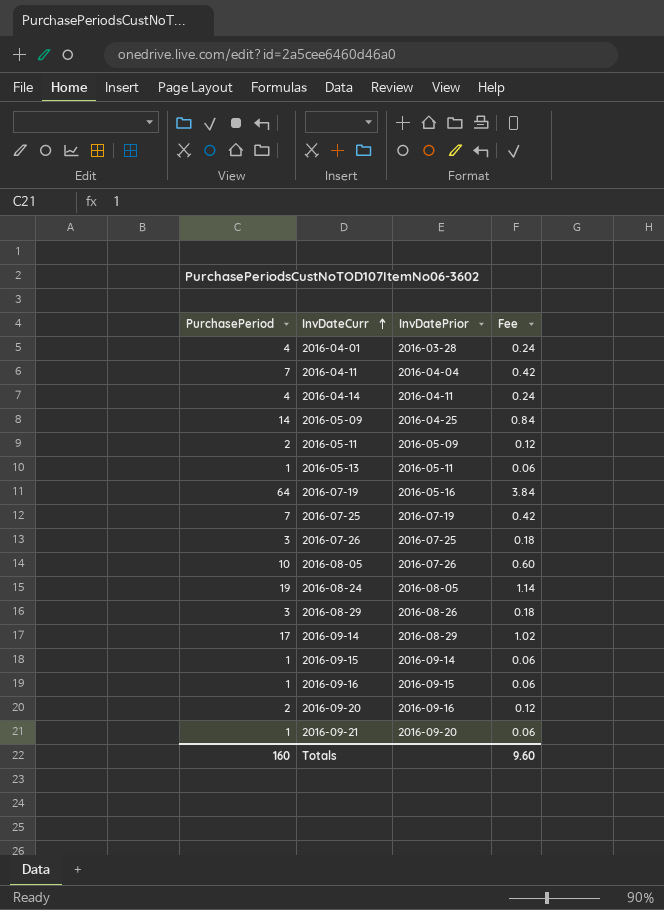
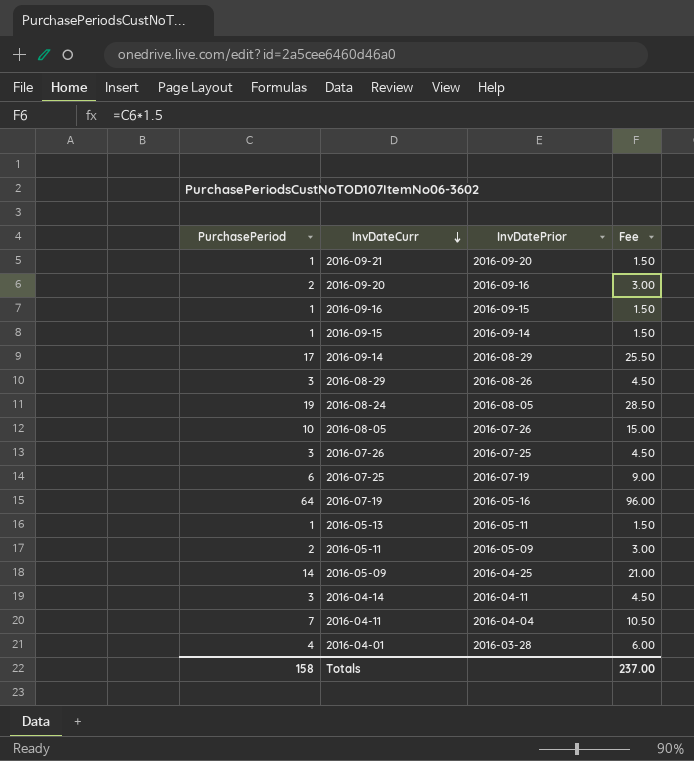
row order: InvDateCurr ascending -> InvDateCurr descending
column Fee | formula: [PurchasePeriod] * 0.06 -> [PurchasePeriod] * 1.5
2016-07-25 | PurchasePeriod: 7 -> 6
2016-04-14 | PurchasePeriod: 4 -> 3
Totals | PurchasePeriod: 160 -> 158
Totals | Fee: 9.60 -> 237.00

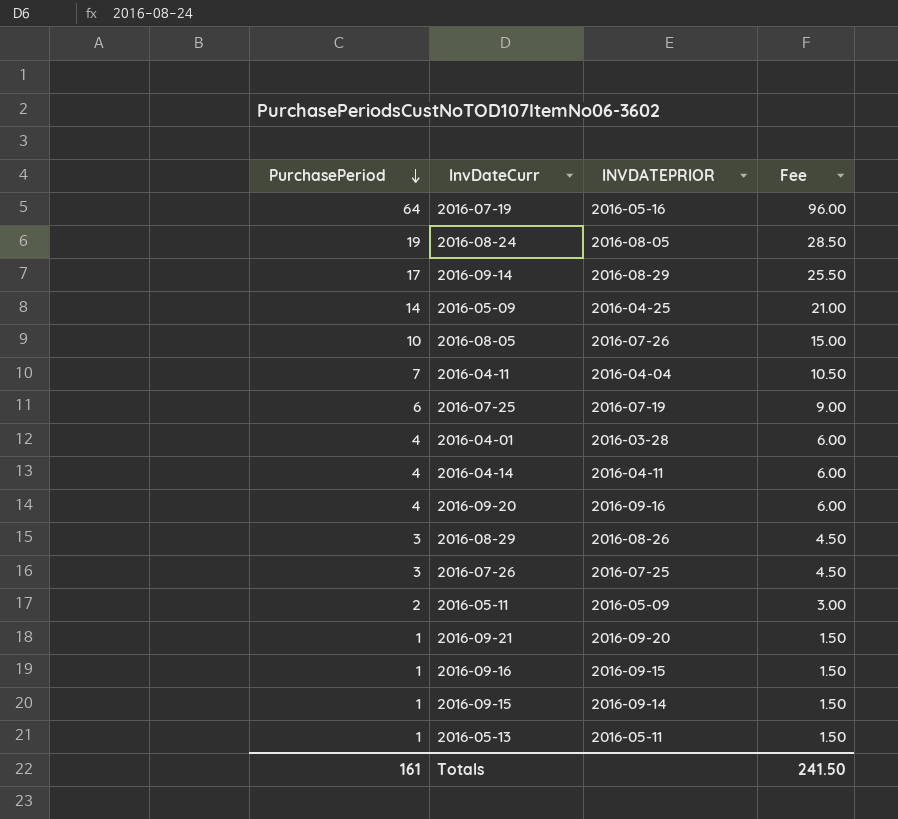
row order: InvDateCurr descending -> PurchasePeriod descending
column name: InvDatePrior -> INVDATEPRIOR
2016-04-14 | PurchasePeriod: 3 -> 4
2016-04-14 | Fee: 4.50 -> 6.00
2016-09-20 | PurchasePeriod: 2 -> 4
2016-09-20 | Fee: 3.00 -> 6.00
Totals | PurchasePeriod: 158 -> 161
Totals | Fee: 237.00 -> 241.50

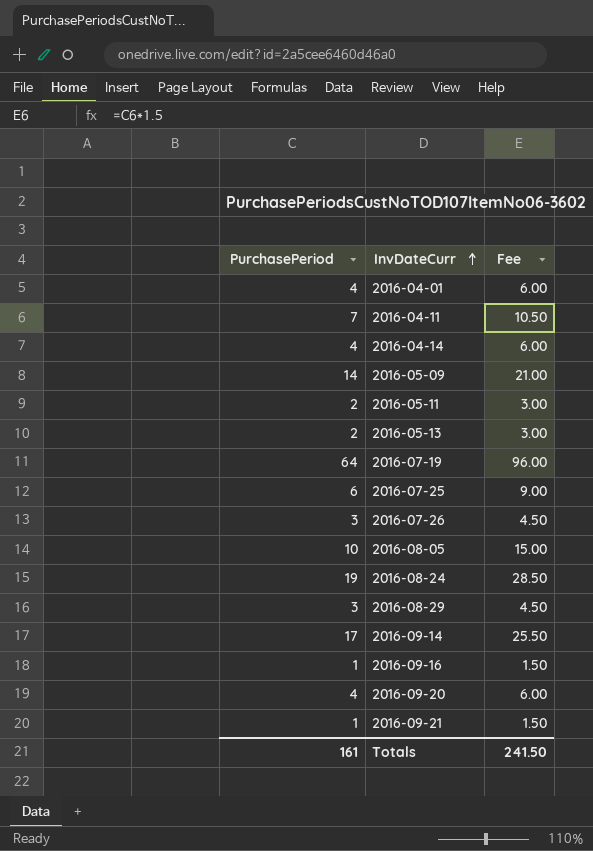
row order: PurchasePeriod descending -> InvDateCurr ascending
column INVDATEPRIOR | position: 3 -> none
row 2016-09-15: 1 | 2016-09-14 | 1.50 -> none
2016-05-13 | PurchasePeriod: 1 -> 2
2016-05-13 | Fee: 1.50 -> 3.00

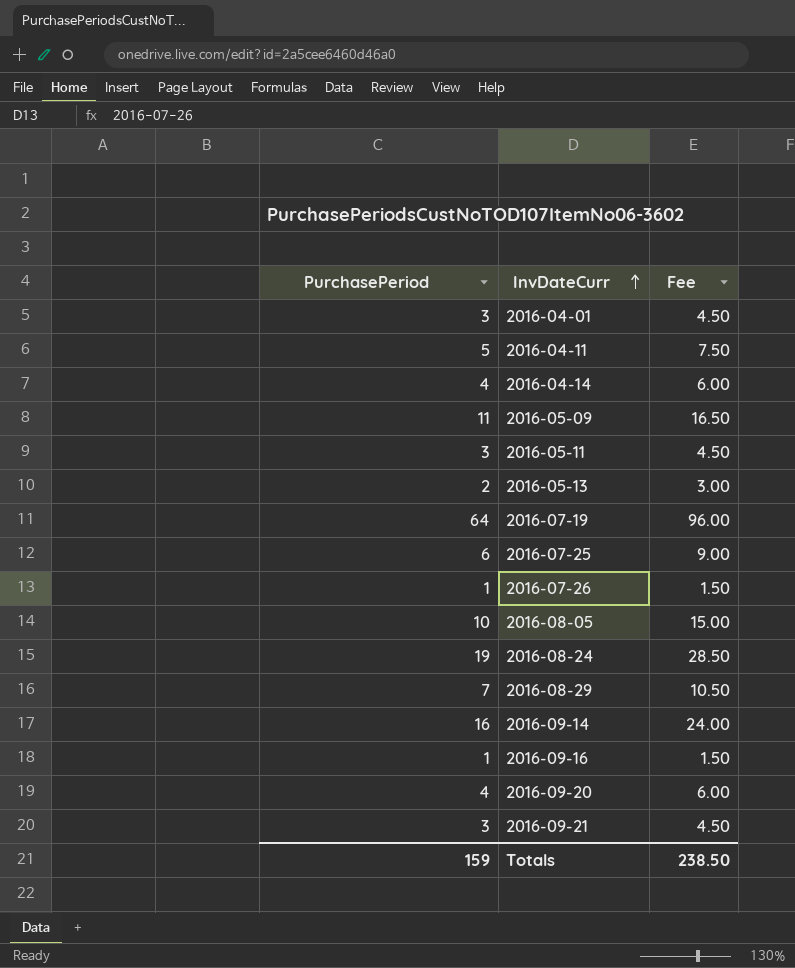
2016-04-01 | PurchasePeriod: 4 -> 3
2016-04-01 | Fee: 6.00 -> 4.50
2016-04-11 | PurchasePeriod: 7 -> 5
2016-04-11 | Fee: 10.50 -> 7.50
2016-05-09 | PurchasePeriod: 14 -> 11
2016-05-09 | Fee: 21.00 -> 16.50
2016-05-11 | PurchasePeriod: 2 -> 3
2016-05-11 | Fee: 3.00 -> 4.50
2016-07-26 | PurchasePeriod: 3 -> 1
2016-07-26 | Fee: 4.50 -> 1.50
2016-08-29 | PurchasePeriod: 3 -> 7
2016-08-29 | Fee: 4.50 -> 10.50
2016-09-14 | PurchasePeriod: 17 -> 16
2016-09-14 | Fee: 25.50 -> 24.00
2016-09-21 | PurchasePeriod: 1 -> 3
2016-09-21 | Fee: 1.50 -> 4.50
Totals | PurchasePeriod: 161 -> 159
Totals | Fee: 241.50 -> 238.50

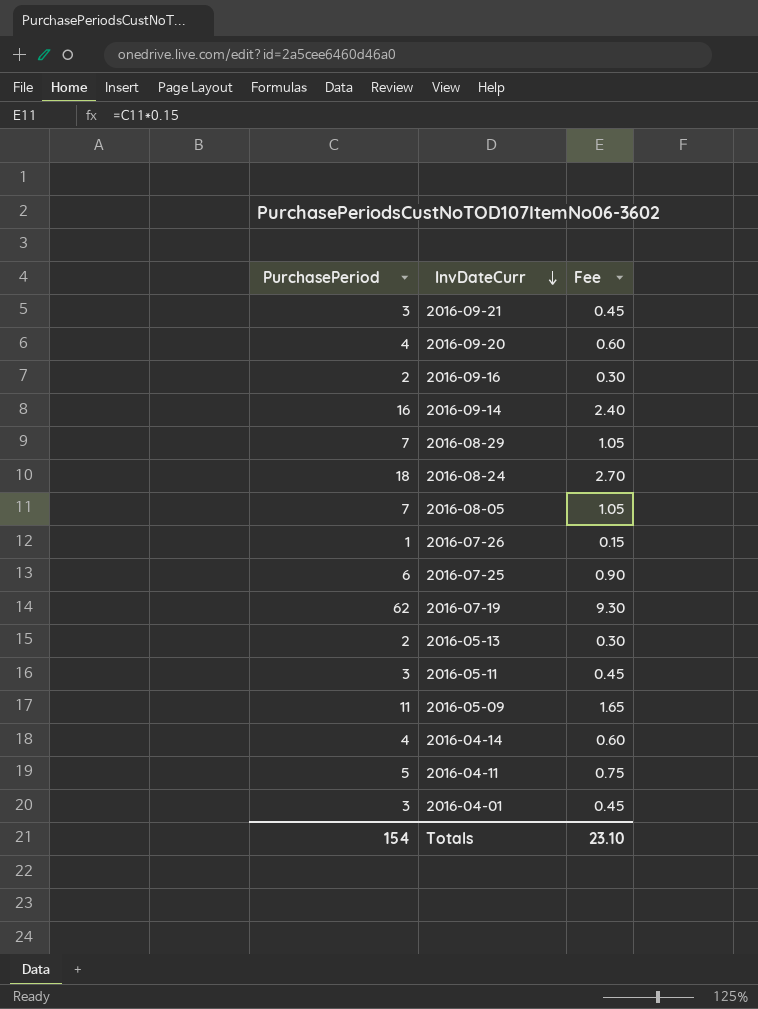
row order: InvDateCurr ascending -> InvDateCurr descending
column Fee | formula: [PurchasePeriod] * 1.5 -> [PurchasePeriod] * 0.15
2016-09-16 | PurchasePeriod: 1 -> 2
2016-08-24 | PurchasePeriod: 19 -> 18
2016-08-05 | PurchasePeriod: 10 -> 7
2016-07-19 | PurchasePeriod: 64 -> 62
Totals | PurchasePeriod: 159 -> 154
Totals | Fee: 238.50 -> 23.10

